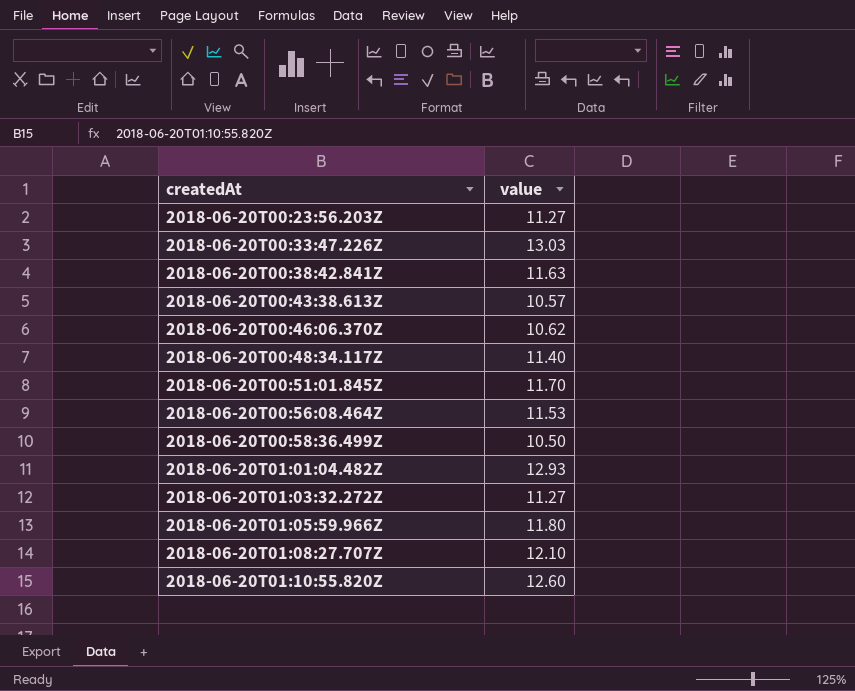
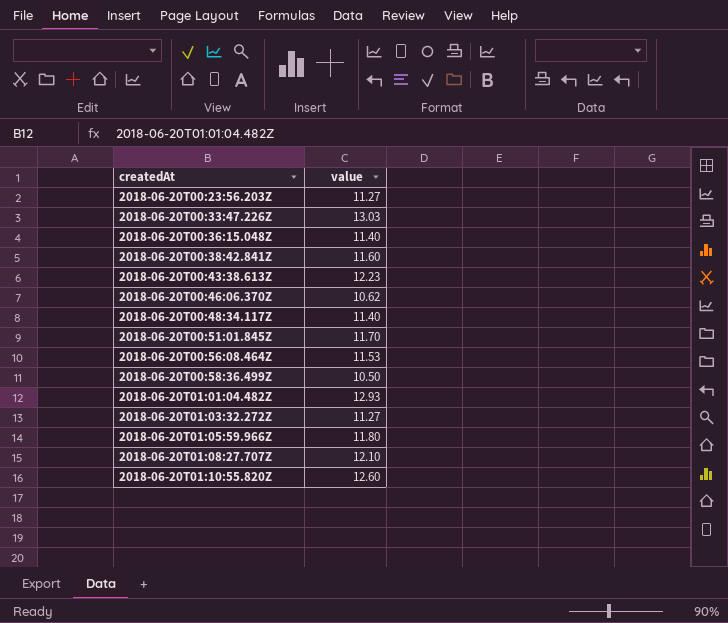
row 2018-06-20T00:36:15.048Z: none -> 11.40
2018-06-20T00:38:42.841Z | value: 11.63 -> 11.60
2018-06-20T00:43:38.613Z | value: 10.57 -> 12.23

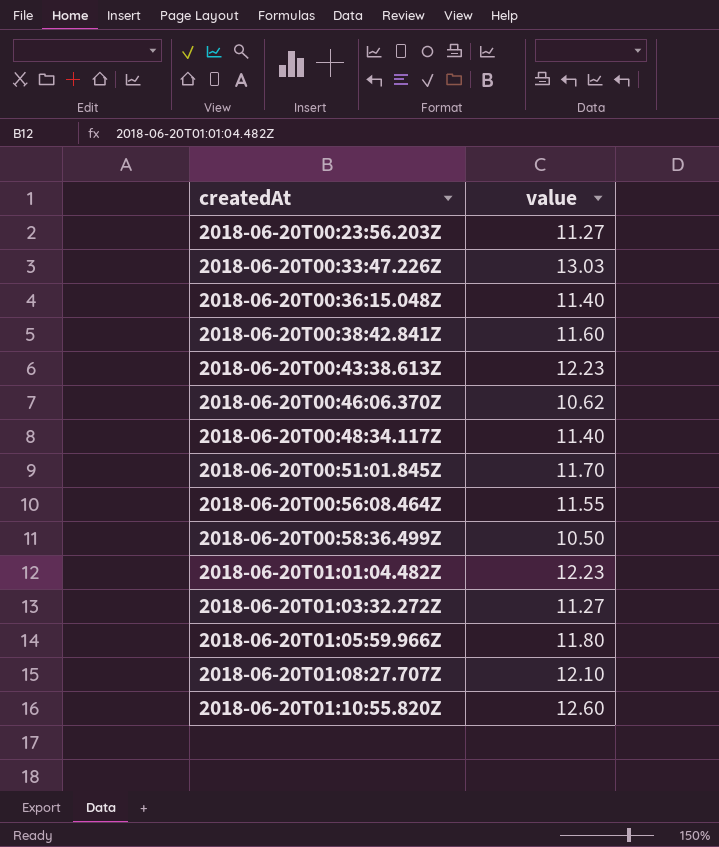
2018-06-20T00:56:08.464Z | value: 11.53 -> 11.55
2018-06-20T01:01:04.482Z | value: 12.93 -> 12.23

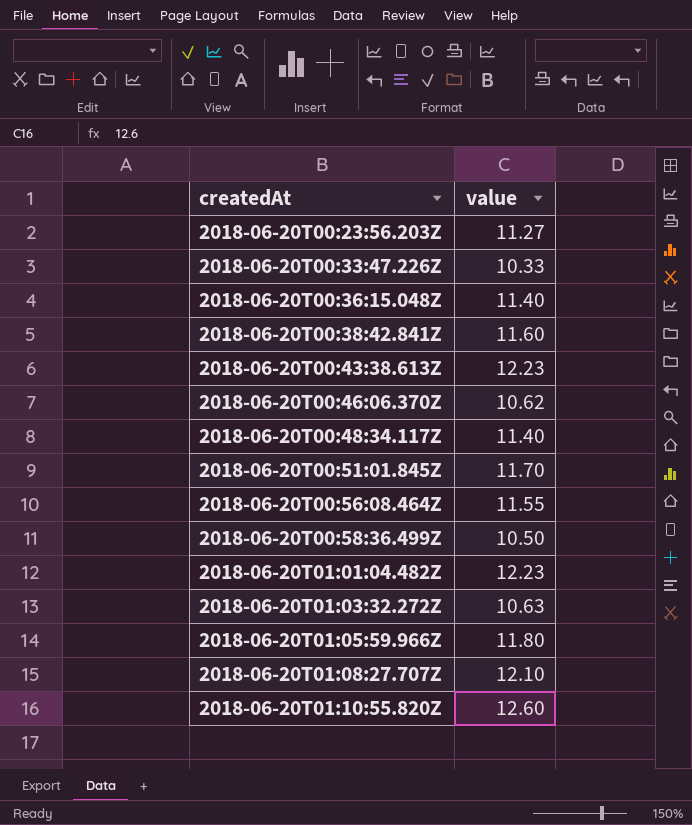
2018-06-20T00:33:47.226Z | value: 13.03 -> 10.33
2018-06-20T01:03:32.272Z | value: 11.27 -> 10.63

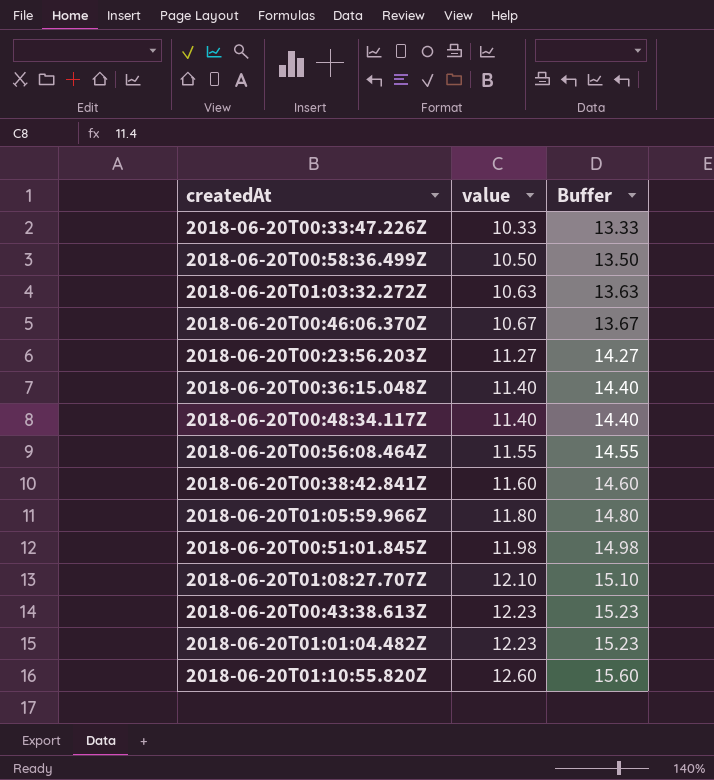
row order: createdAt ascending -> value ascending
column Buffer | formula: none -> [value] + 3
2018-06-20T00:46:06.370Z | value: 10.62 -> 10.67
2018-06-20T00:51:01.845Z | value: 11.70 -> 11.98

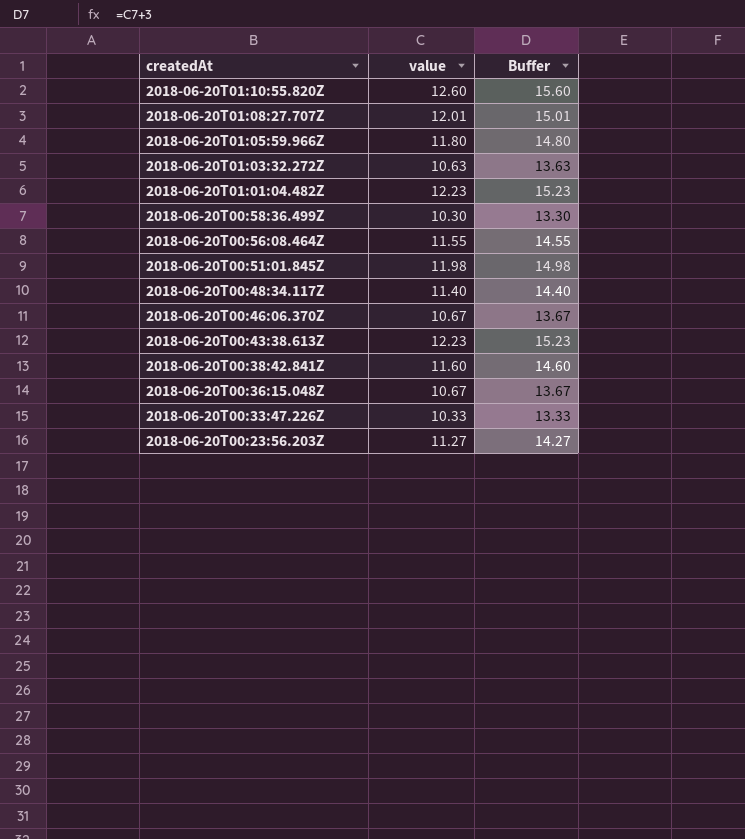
row order: value ascending -> createdAt descending
2018-06-20T01:08:27.707Z | value: 12.10 -> 12.01
2018-06-20T01:08:27.707Z | Buffer: 15.10 -> 15.01
2018-06-20T00:58:36.499Z | value: 10.50 -> 10.30
2018-06-20T00:58:36.499Z | Buffer: 13.50 -> 13.30
2018-06-20T00:36:15.048Z | value: 11.40 -> 10.67
2018-06-20T00:36:15.048Z | Buffer: 14.40 -> 13.67

